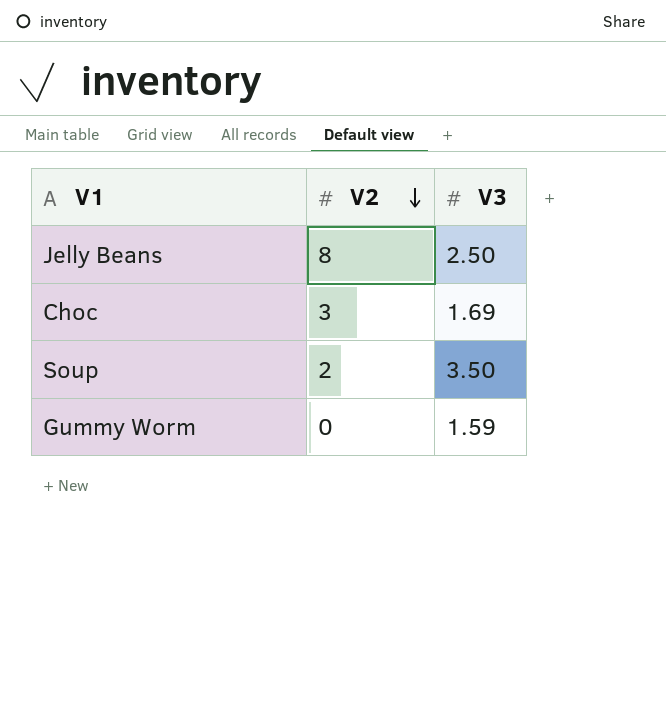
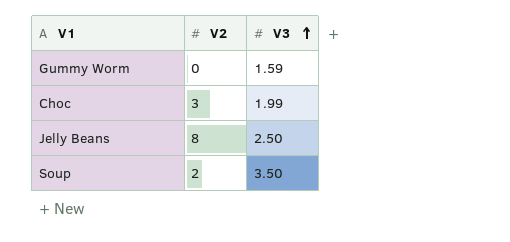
row order: V2 descending -> V3 ascending
Choc | V3: 1.69 -> 1.99

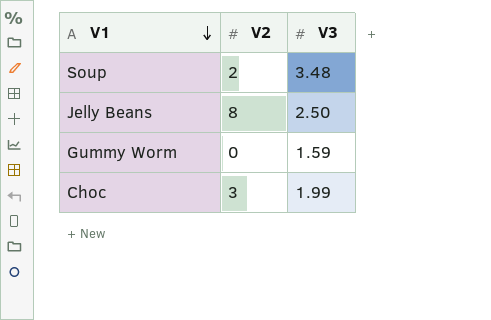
row order: V3 ascending -> V1 descending
Soup | V3: 3.50 -> 3.48

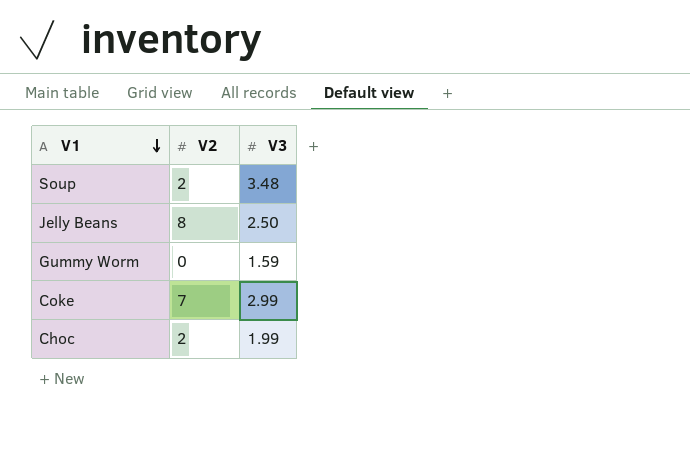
row Coke: none -> 7 | 2.99
Choc | V2: 3 -> 2

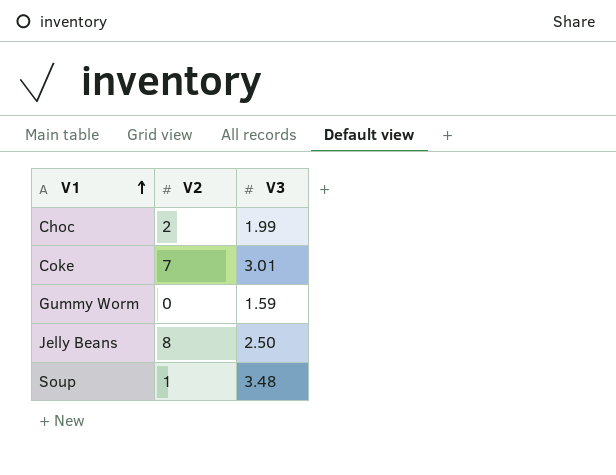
row order: V1 descending -> V1 ascending
Coke | V3: 2.99 -> 3.01
Soup | V2: 2 -> 1

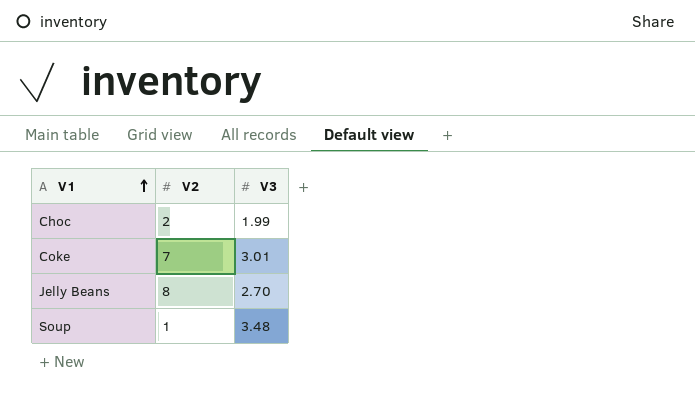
row Gummy Worm: 0 | 1.59 -> none
Jelly Beans | V3: 2.50 -> 2.70

